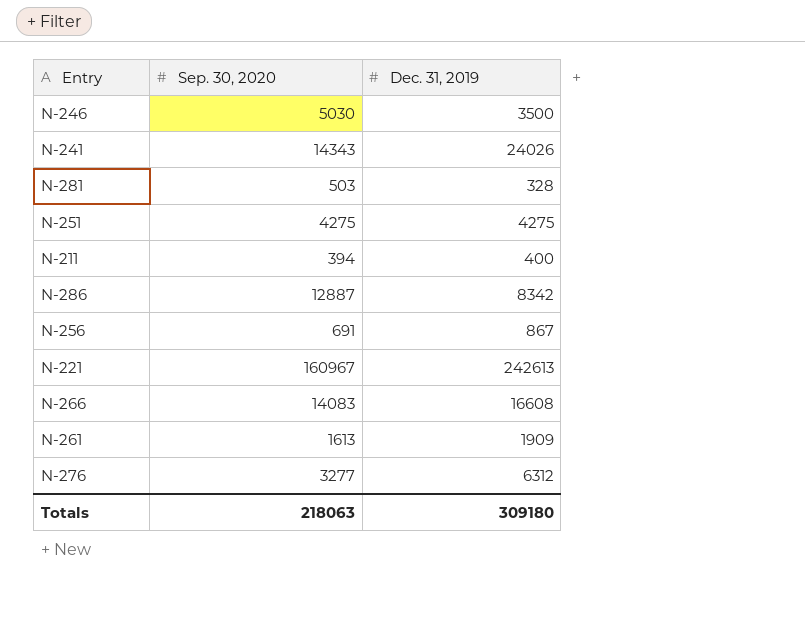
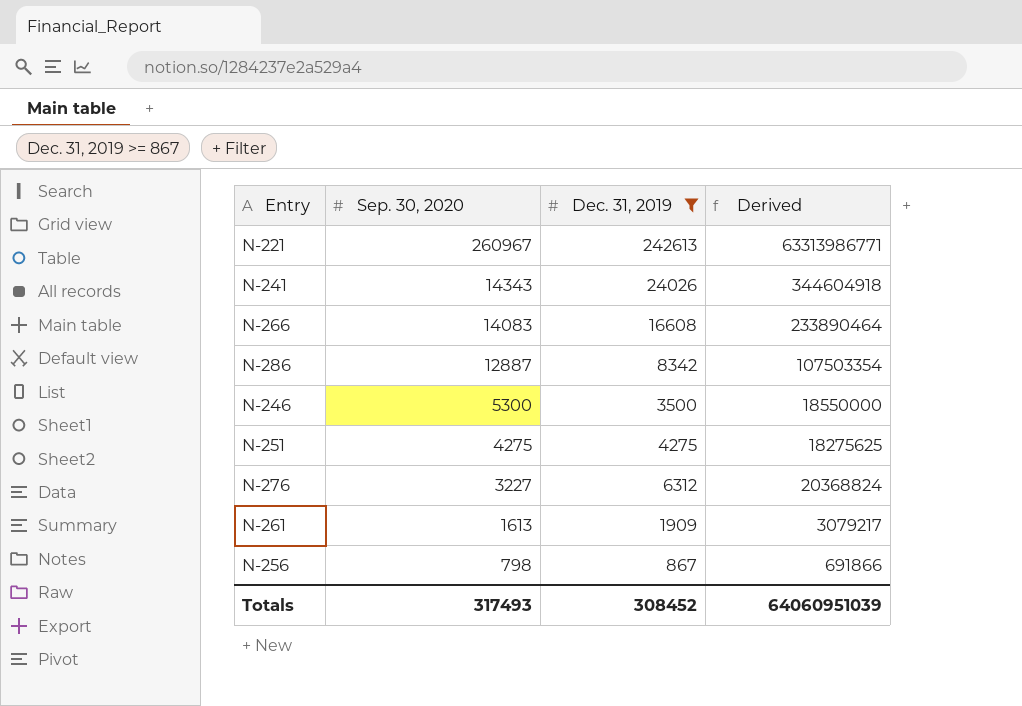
filter: none -> Dec. 31, 2019 >= 867
row order: none -> Sep. 30, 2020 descending
column Derived | formula: none -> [Sep. 30, 2020] * [Dec. 31, 2019]
N-221 | Sep. 30, 2020: 160967 -> 260967
N-246 | Sep. 30, 2020: 5030 -> 5300
N-276 | Sep. 30, 2020: 3277 -> 3227
N-256 | Sep. 30, 2020: 691 -> 798
Totals | Sep. 30, 2020: 218063 -> 317493
Totals | Dec. 31, 2019: 309180 -> 308452

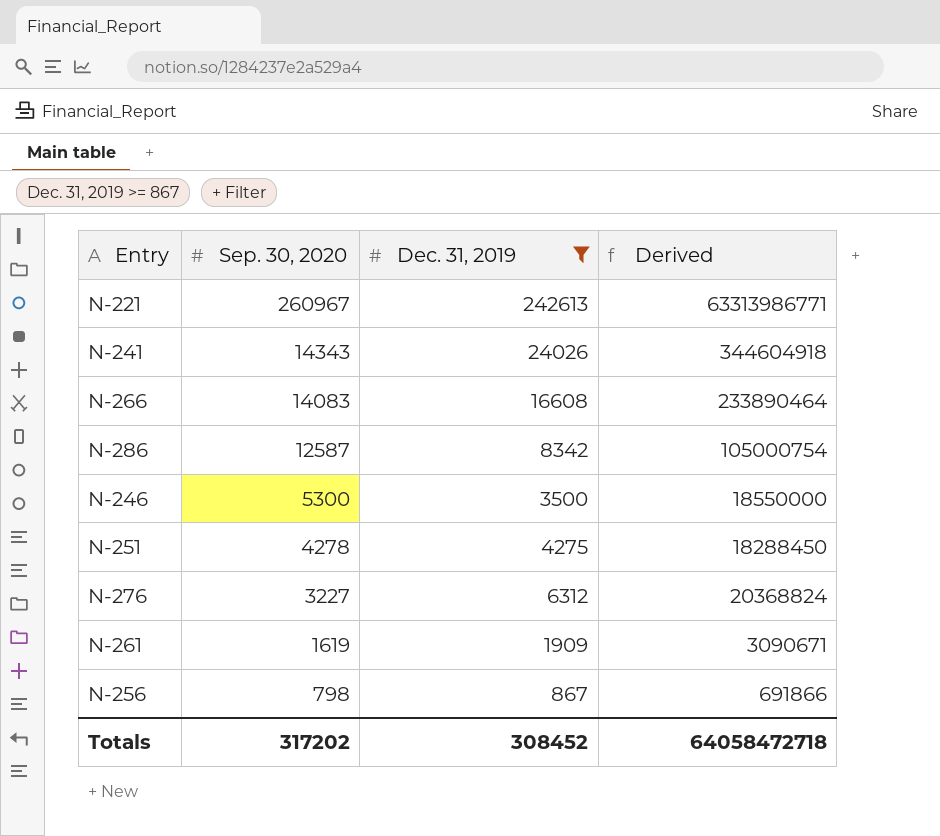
N-286 | Sep. 30, 2020: 12887 -> 12587
N-286 | Derived: 107503354 -> 105000754
N-251 | Sep. 30, 2020: 4275 -> 4278
N-251 | Derived: 18275625 -> 18288450
N-261 | Sep. 30, 2020: 1613 -> 1619
N-261 | Derived: 3079217 -> 3090671
Totals | Sep. 30, 2020: 317493 -> 317202
Totals | Derived: 64060951039 -> 64058472718

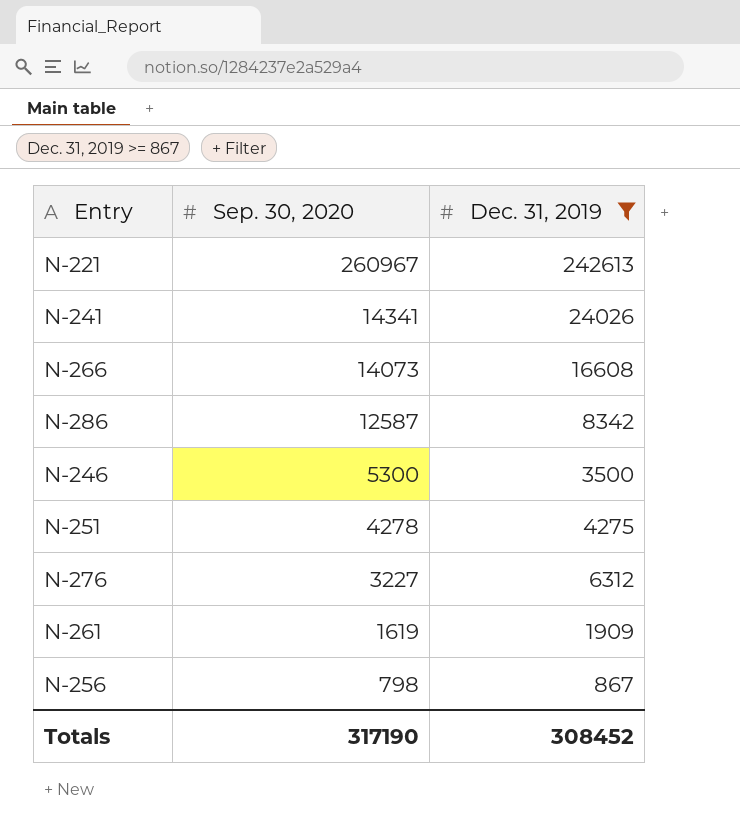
column Derived | formula: [Sep. 30, 2020] * [Dec. 31, 2019] -> none
N-241 | Sep. 30, 2020: 14343 -> 14341
N-266 | Sep. 30, 2020: 14083 -> 14073
Totals | Sep. 30, 2020: 317202 -> 317190

